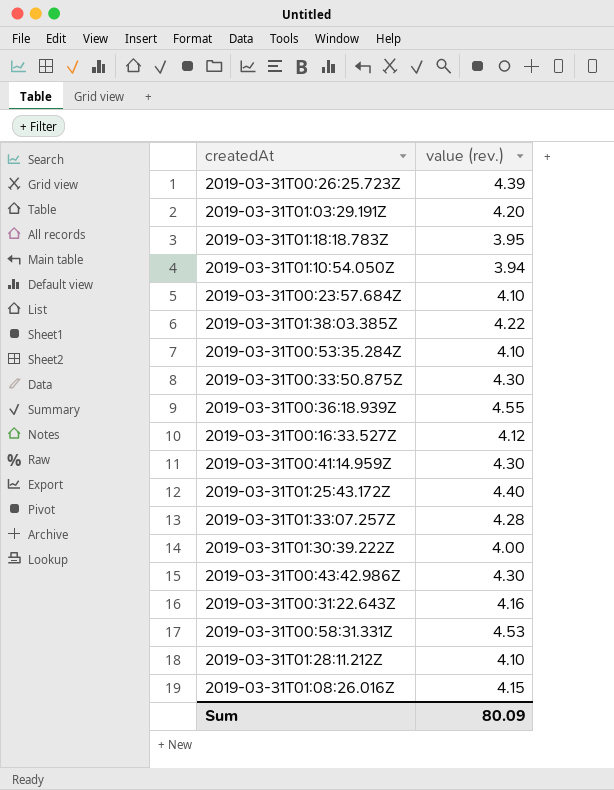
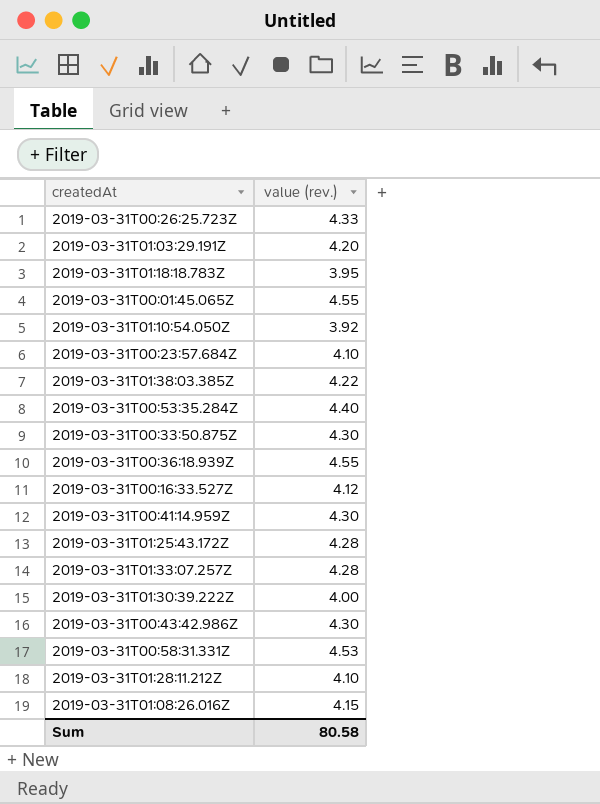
row 2019-03-31T00:31:22.643Z: 4.16 -> none
2019-03-31T00:26:25.723Z | value (rev.): 4.39 -> 4.33
row 2019-03-31T00:01:45.065Z: none -> 4.55
2019-03-31T01:10:54.050Z | value (rev.): 3.94 -> 3.92
2019-03-31T00:53:35.284Z | value (rev.): 4.10 -> 4.40
2019-03-31T01:25:43.172Z | value (rev.): 4.40 -> 4.28
Sum | value (rev.): 80.09 -> 80.58

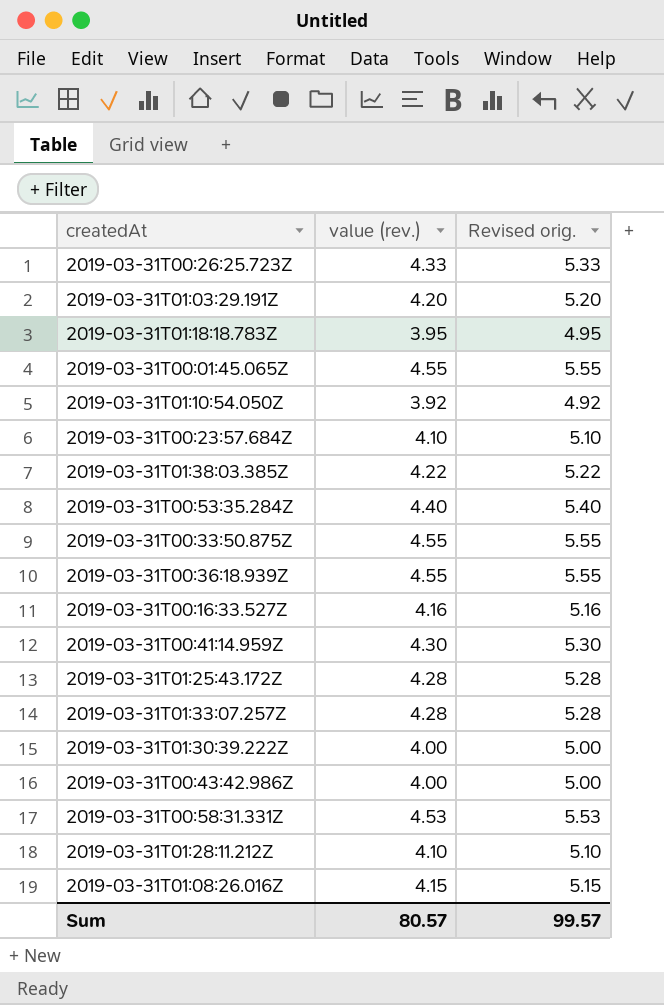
column Revised orig. | formula: none -> [value (rev.)] + 1
2019-03-31T00:33:50.875Z | value (rev.): 4.30 -> 4.55
2019-03-31T00:16:33.527Z | value (rev.): 4.12 -> 4.16
2019-03-31T00:43:42.986Z | value (rev.): 4.30 -> 4.00
Sum | value (rev.): 80.58 -> 80.57

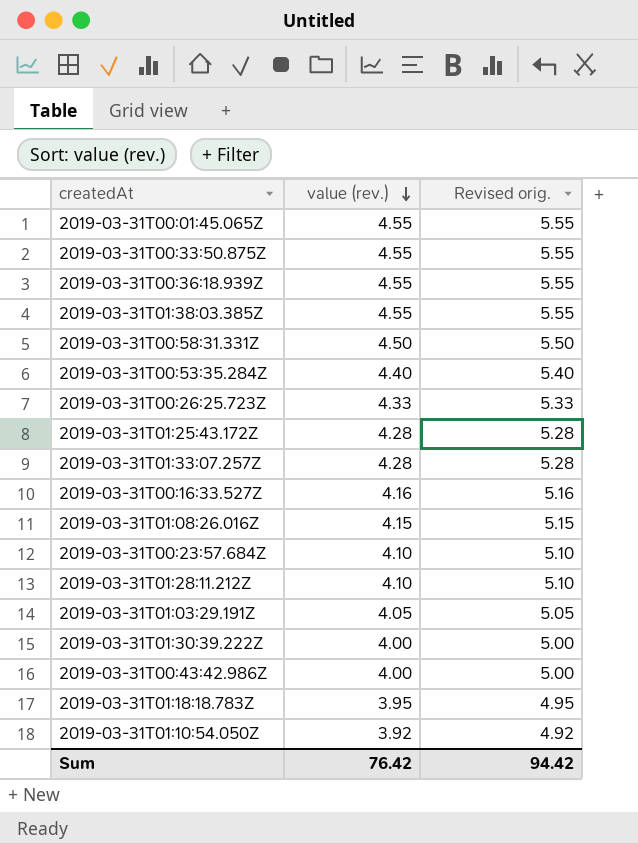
row order: none -> value (rev.) descending
row 2019-03-31T00:41:14.959Z: 4.30 | 5.30 -> none
2019-03-31T01:38:03.385Z | value (rev.): 4.22 -> 4.55
2019-03-31T01:38:03.385Z | Revised orig.: 5.22 -> 5.55
2019-03-31T00:58:31.331Z | value (rev.): 4.53 -> 4.50
2019-03-31T00:58:31.331Z | Revised orig.: 5.53 -> 5.50
2019-03-31T01:03:29.191Z | value (rev.): 4.20 -> 4.05
2019-03-31T01:03:29.191Z | Revised orig.: 5.20 -> 5.05
Sum | value (rev.): 80.57 -> 76.42
Sum | Revised orig.: 99.57 -> 94.42

